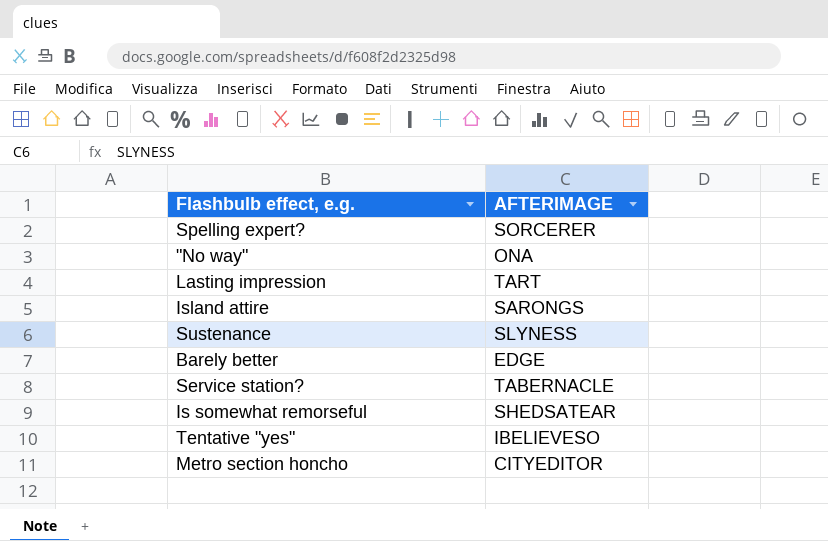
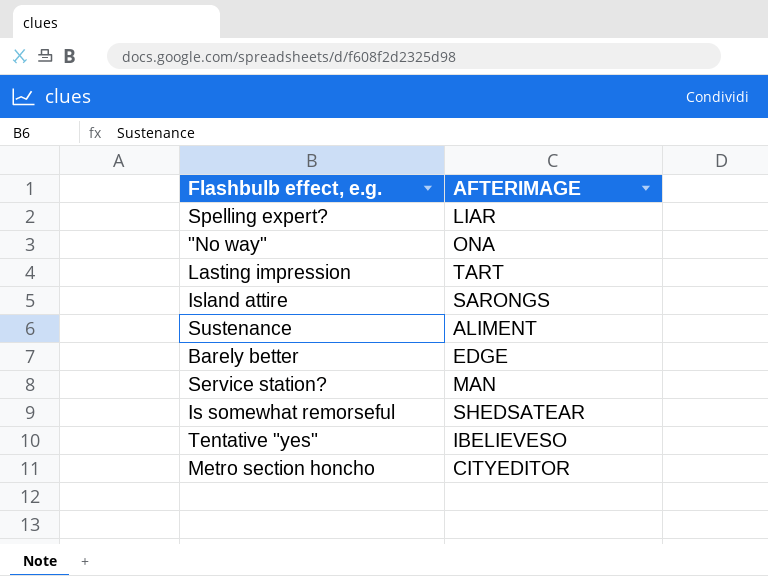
Spelling expert? | AFTERIMAGE: SORCERER -> LIAR
Sustenance | AFTERIMAGE: SLYNESS -> ALIMENT
Service station? | AFTERIMAGE: TABERNACLE -> MAN

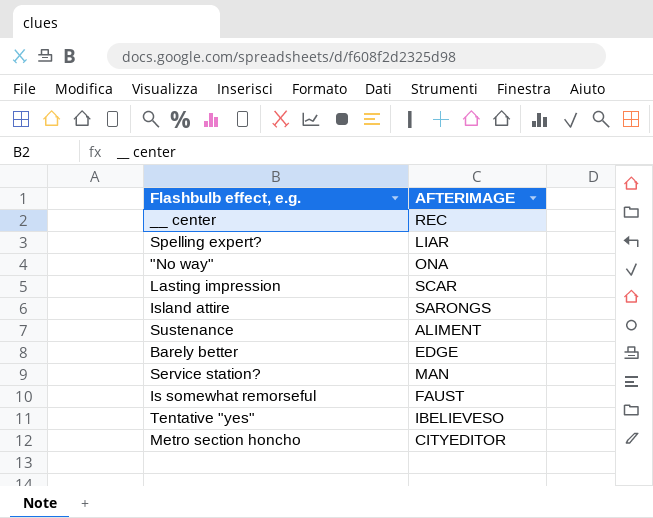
row __ center: none -> REC
Lasting impression | AFTERIMAGE: TART -> SCAR
Is somewhat remorseful | AFTERIMAGE: SHEDSATEAR -> FAUST

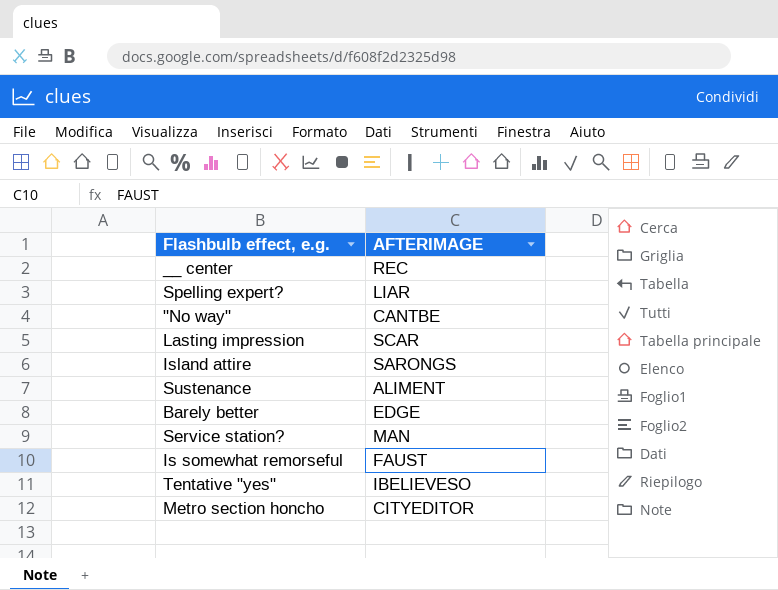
"No way" | AFTERIMAGE: ONA -> CANTBE

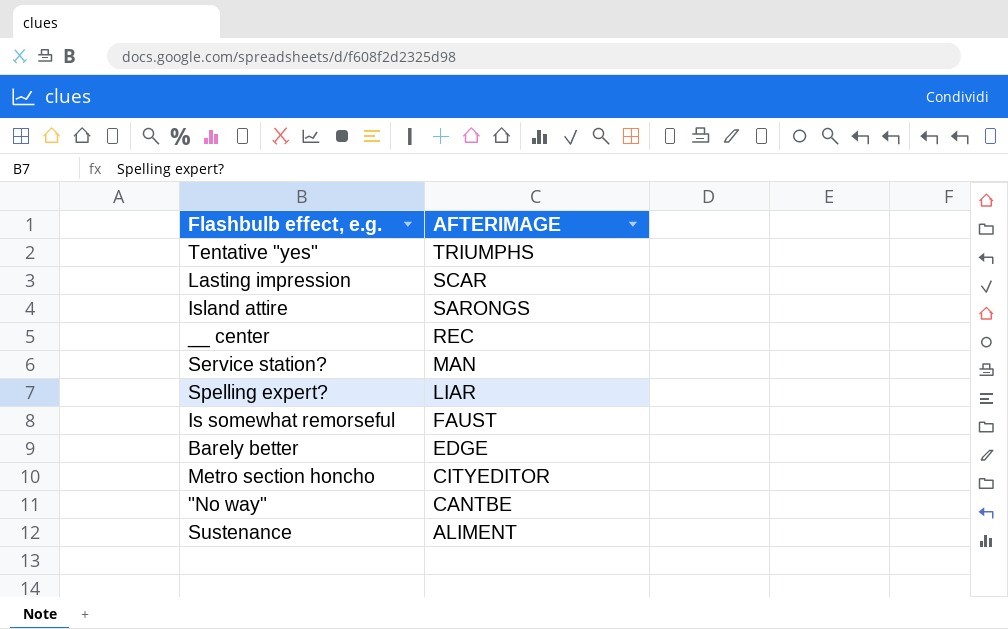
row order: none -> AFTERIMAGE descending
Tentative "yes" | AFTERIMAGE: IBELIEVESO -> TRIUMPHS

